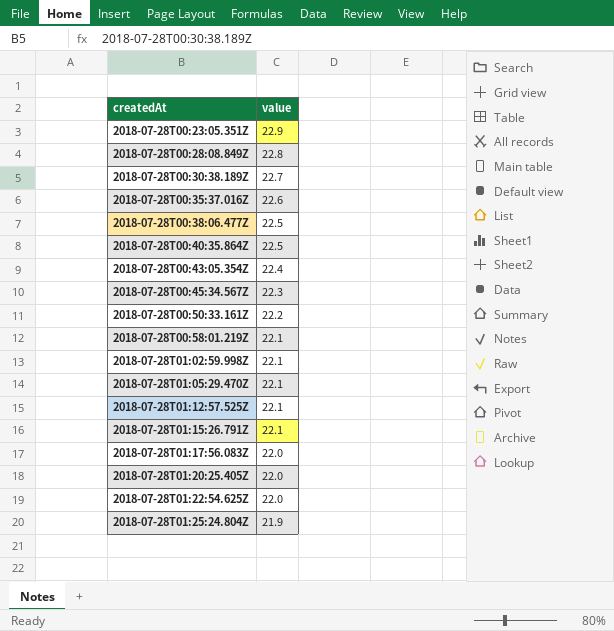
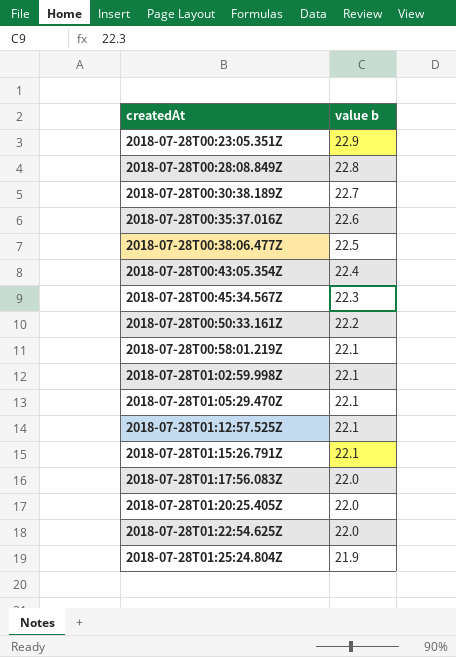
column name: value -> value b
row 2018-07-28T00:40:35.864Z: 22.5 -> none

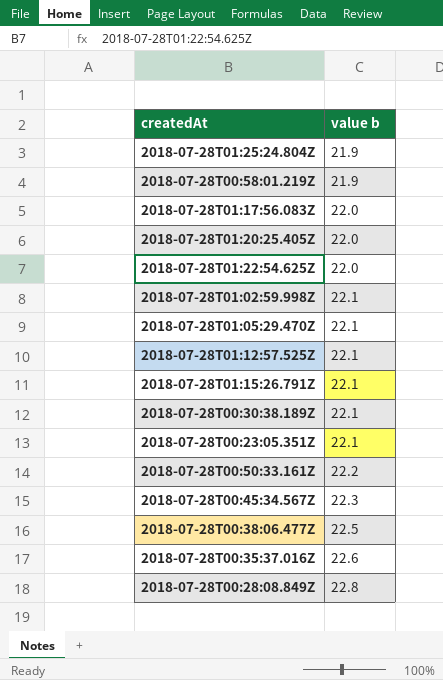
row order: createdAt ascending -> value b ascending
row 2018-07-28T00:43:05.354Z: 22.4 -> none
2018-07-28T00:58:01.219Z | value b: 22.1 -> 21.9
2018-07-28T00:30:38.189Z | value b: 22.7 -> 22.1
2018-07-28T00:23:05.351Z | value b: 22.9 -> 22.1

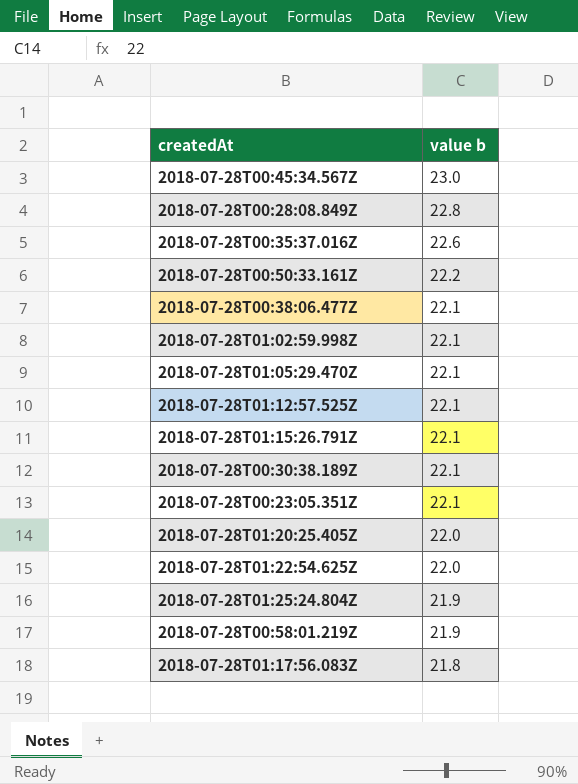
row order: value b ascending -> value b descending
2018-07-28T00:45:34.567Z | value b: 22.3 -> 23.0
2018-07-28T00:38:06.477Z | value b: 22.5 -> 22.1
2018-07-28T01:17:56.083Z | value b: 22.0 -> 21.8

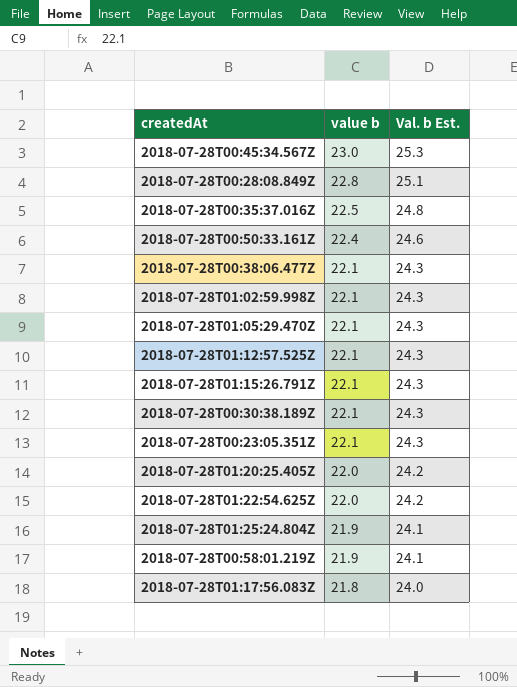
column Val. b Est. | formula: none -> [value b] * 1.1
2018-07-28T00:35:37.016Z | value b: 22.6 -> 22.5
2018-07-28T00:50:33.161Z | value b: 22.2 -> 22.4

